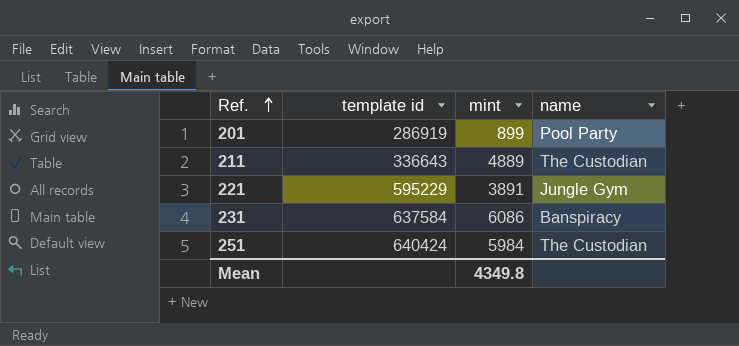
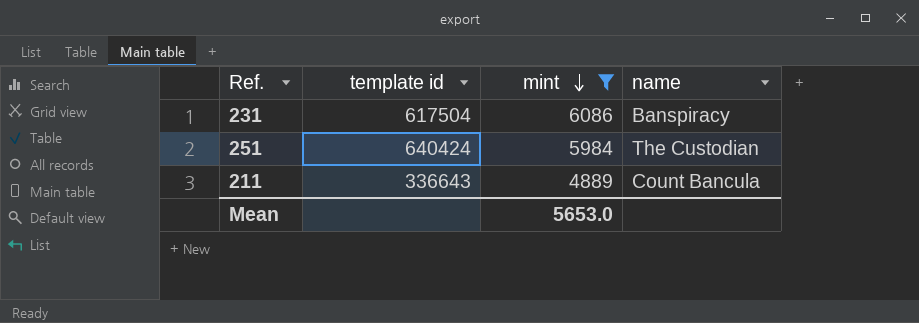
filter: none -> mint >= 4889
row order: Ref. ascending -> mint descending
231 | template id: 637584 -> 617504
211 | name: The Custodian -> Count Bancula
Mean | mint: 4349.8 -> 5653.0

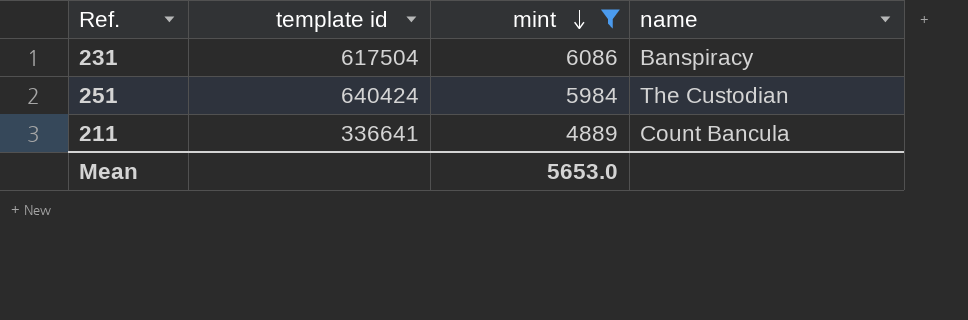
211 | template id: 336643 -> 336641

